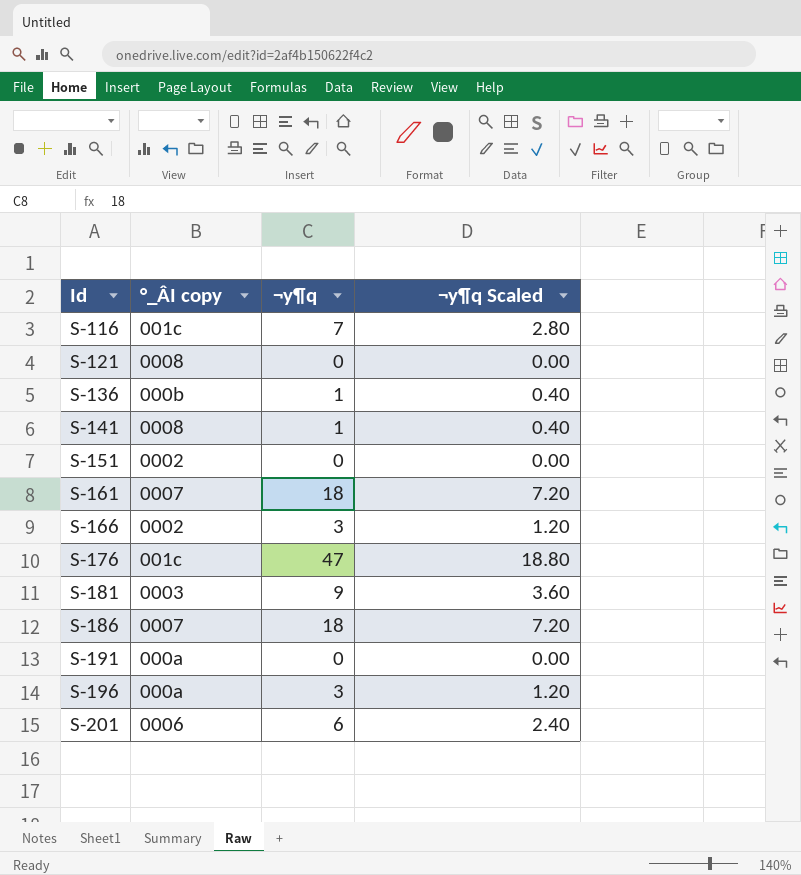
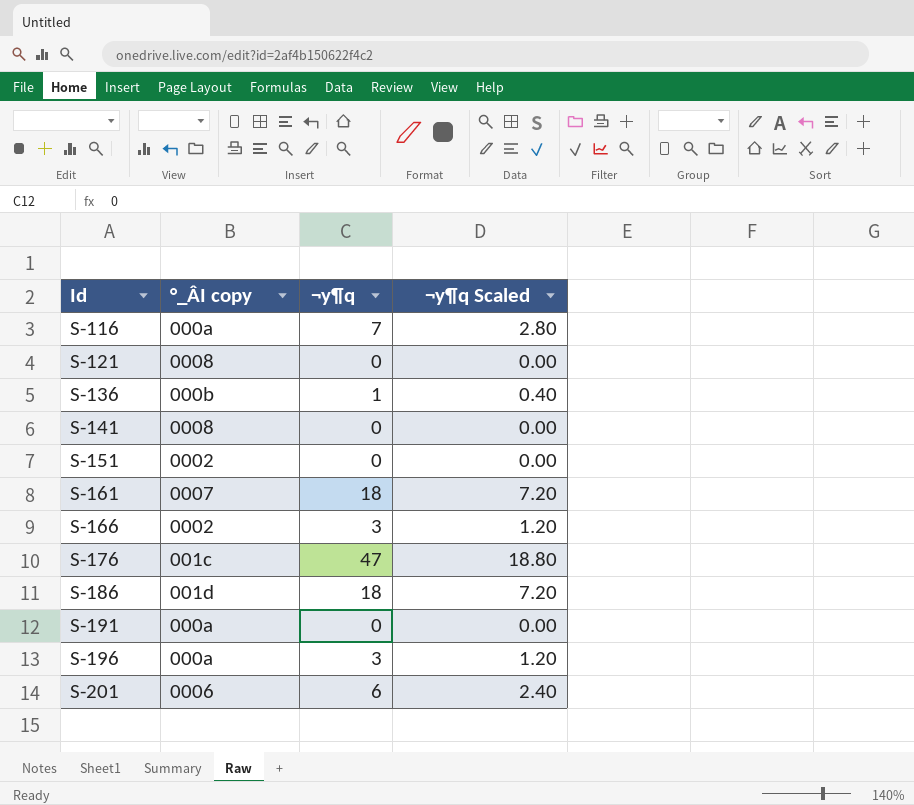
row S-181: 0003 | 9 | 3.60 -> none
S-116 | °_ÂI copy: 001c -> 000a
S-141 | ¬y¶q: 1 -> 0
S-141 | ¬y¶q Scaled: 0.40 -> 0.00
S-186 | °_ÂI copy: 0007 -> 001d

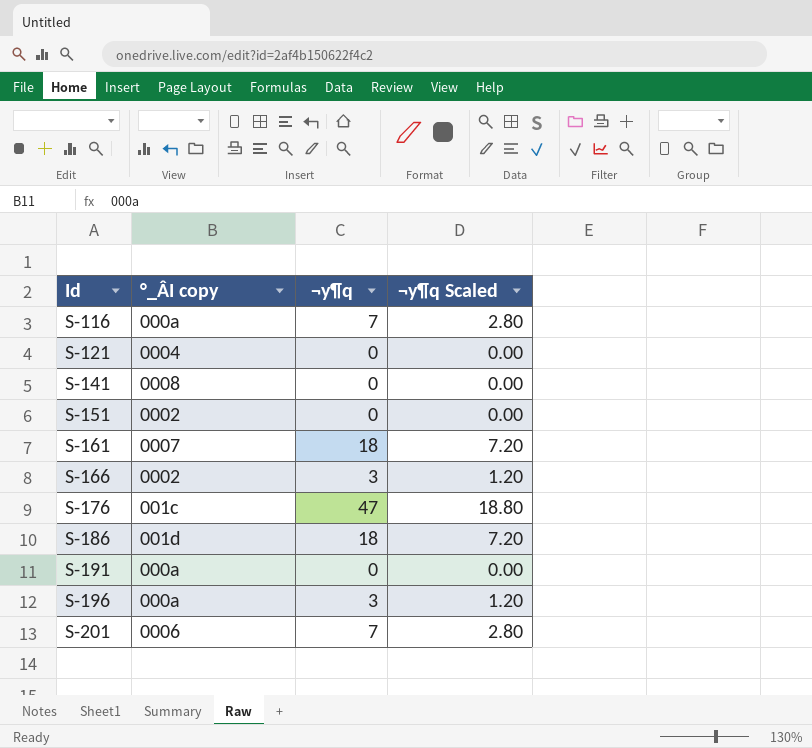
row S-136: 000b | 1 | 0.40 -> none
S-121 | °_ÂI copy: 0008 -> 0004
S-201 | ¬y¶q: 6 -> 7
S-201 | ¬y¶q Scaled: 2.40 -> 2.80

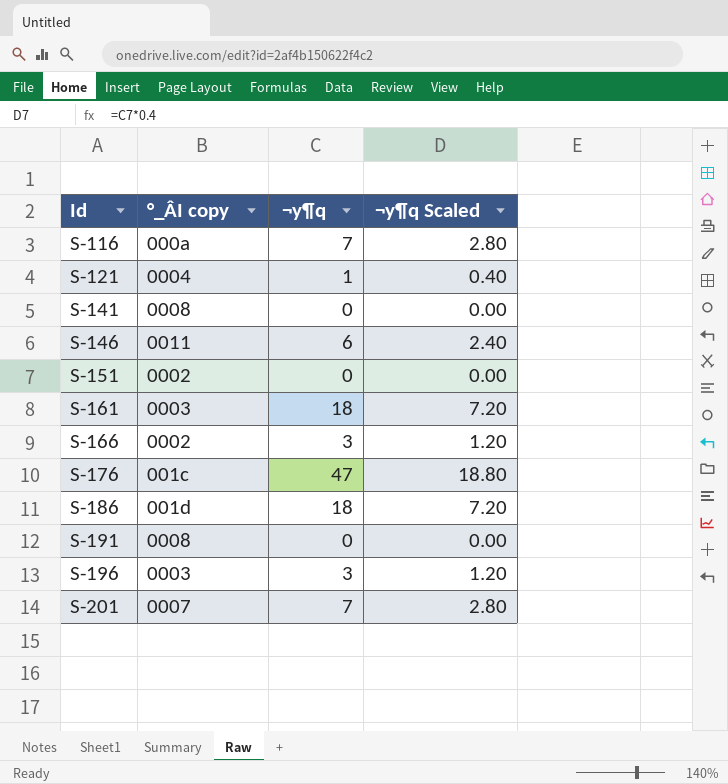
S-121 | ¬y¶q: 0 -> 1
S-121 | ¬y¶q Scaled: 0.00 -> 0.40
row S-146: none -> 0011 | 6 | 2.40
S-161 | °_ÂI copy: 0007 -> 0003
S-191 | °_ÂI copy: 000a -> 0008
S-196 | °_ÂI copy: 000a -> 0003
S-201 | °_ÂI copy: 0006 -> 0007

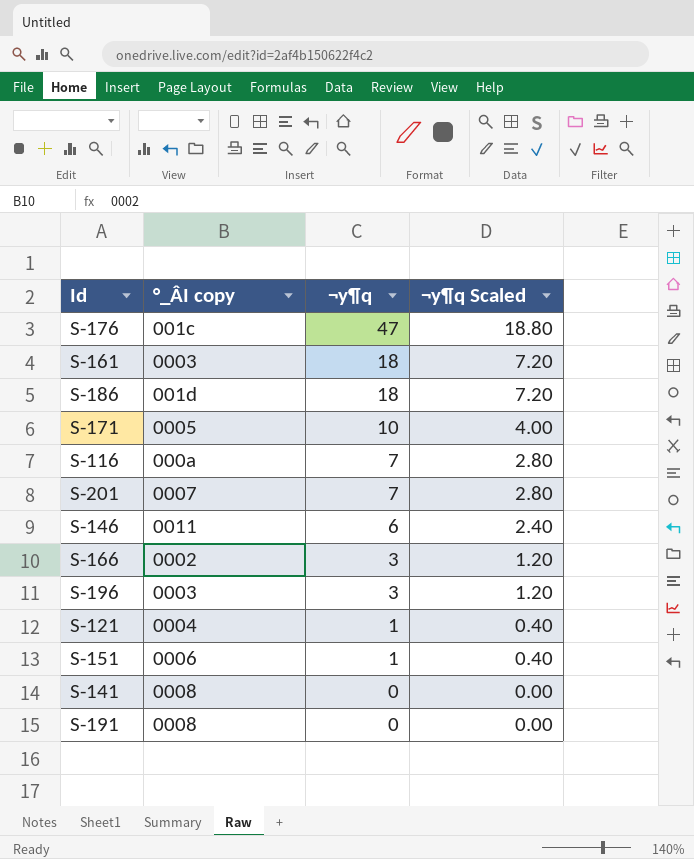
row order: Id ascending -> ¬y¶q descending
row S-171: none -> 0005 | 10 | 4.00
S-151 | °_ÂI copy: 0002 -> 0006
S-151 | ¬y¶q: 0 -> 1
S-151 | ¬y¶q Scaled: 0.00 -> 0.40

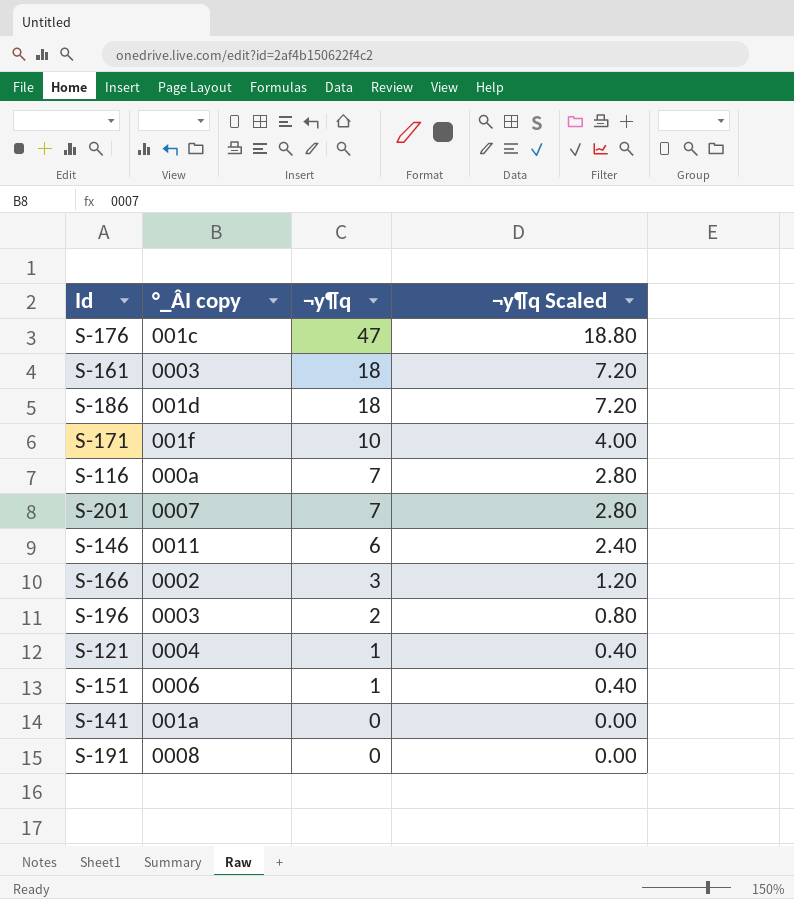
S-171 | °_ÂI copy: 0005 -> 001f
S-196 | ¬y¶q: 3 -> 2
S-196 | ¬y¶q Scaled: 1.20 -> 0.80
S-141 | °_ÂI copy: 0008 -> 001a

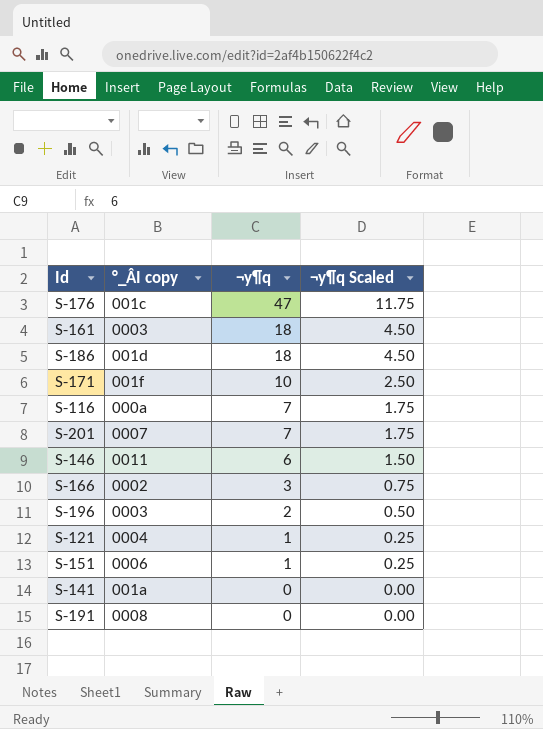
column ¬y¶q Scaled | formula: [¬y¶q] * 0.4 -> [¬y¶q] * 0.25

